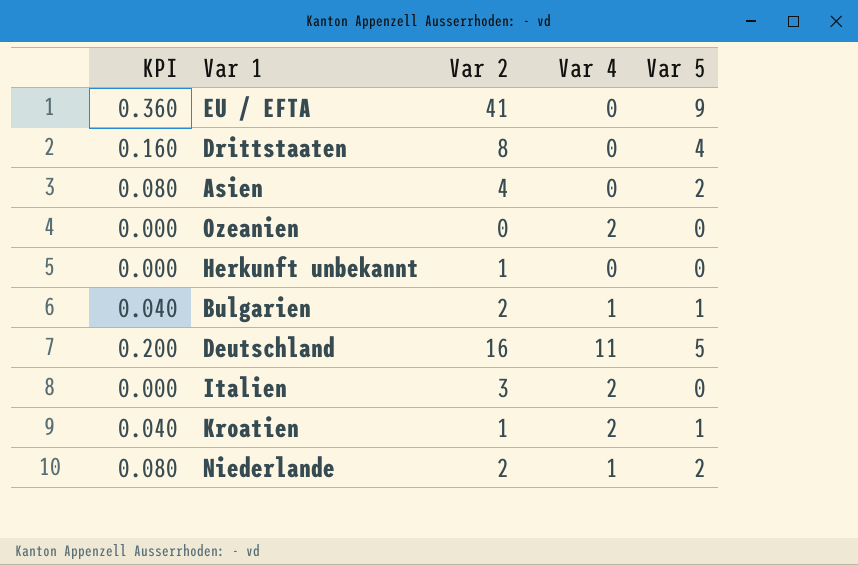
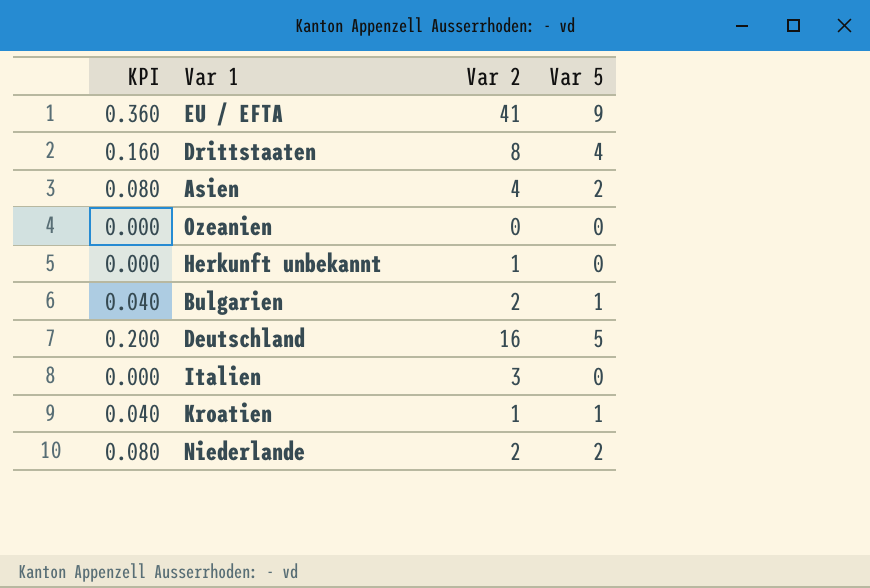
column Var 4 | position: 4 -> none

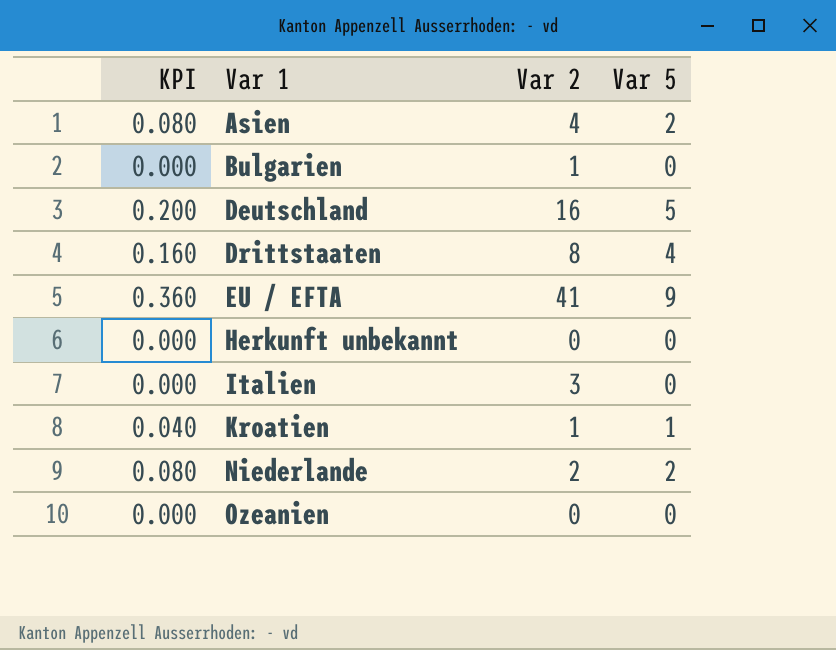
row order: none -> Var 1 ascending
Bulgarien | KPI: 0.040 -> 0.000
Bulgarien | Var 2: 2 -> 1
Bulgarien | Var 5: 1 -> 0
Herkunft unbekannt | Var 2: 1 -> 0

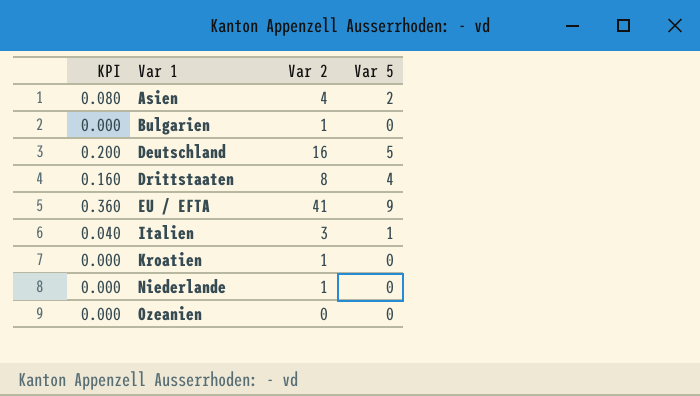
row Herkunft unbekannt: 0.000 | 0 | 0 -> none
Italien | KPI: 0.000 -> 0.040
Italien | Var 5: 0 -> 1
Kroatien | KPI: 0.040 -> 0.000
Kroatien | Var 5: 1 -> 0
Niederlande | KPI: 0.080 -> 0.000
Niederlande | Var 2: 2 -> 1
Niederlande | Var 5: 2 -> 0

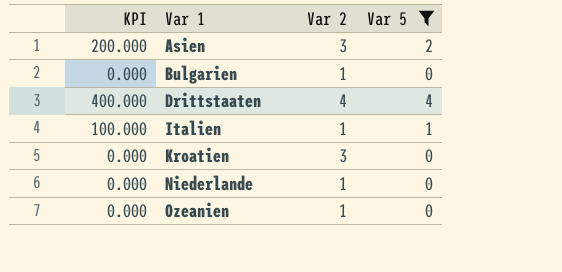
filter: none -> Var 5 <= 4
column KPI | formula: [Var 5] * 0.04 -> [Var 5] * 100
Asien | Var 2: 4 -> 3
Drittstaaten | Var 2: 8 -> 4
Italien | Var 2: 3 -> 1
Kroatien | Var 2: 1 -> 3
Ozeanien | Var 2: 0 -> 1

